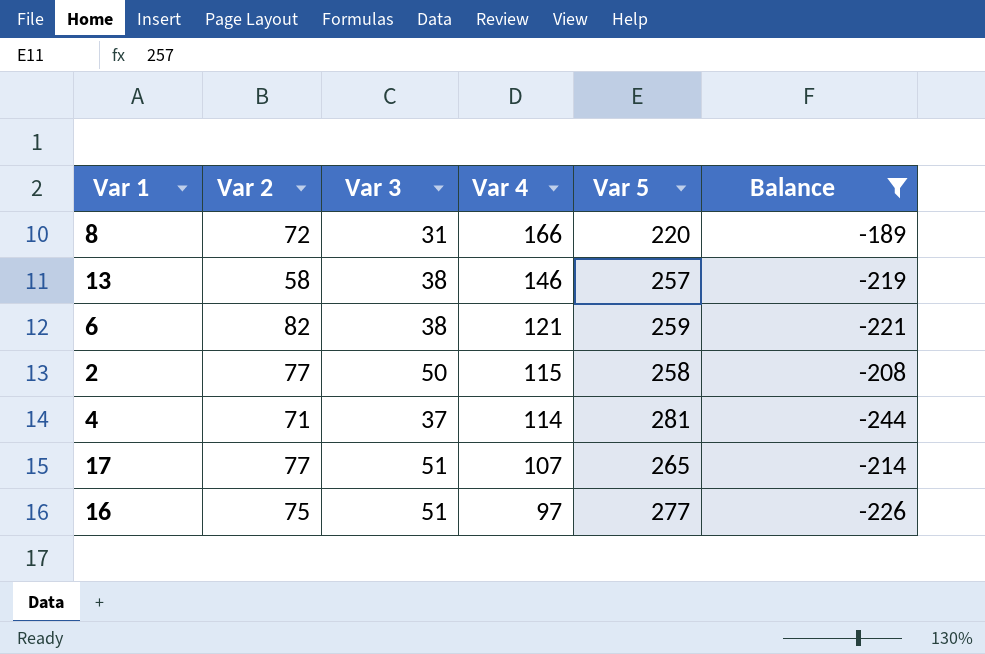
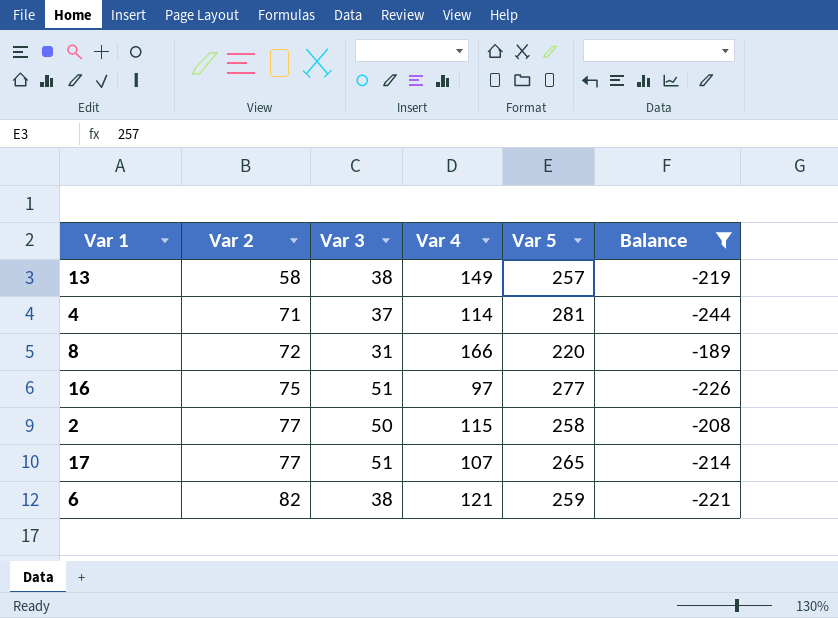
row order: Var 4 descending -> Var 2 ascending
13 | Var 4: 146 -> 149

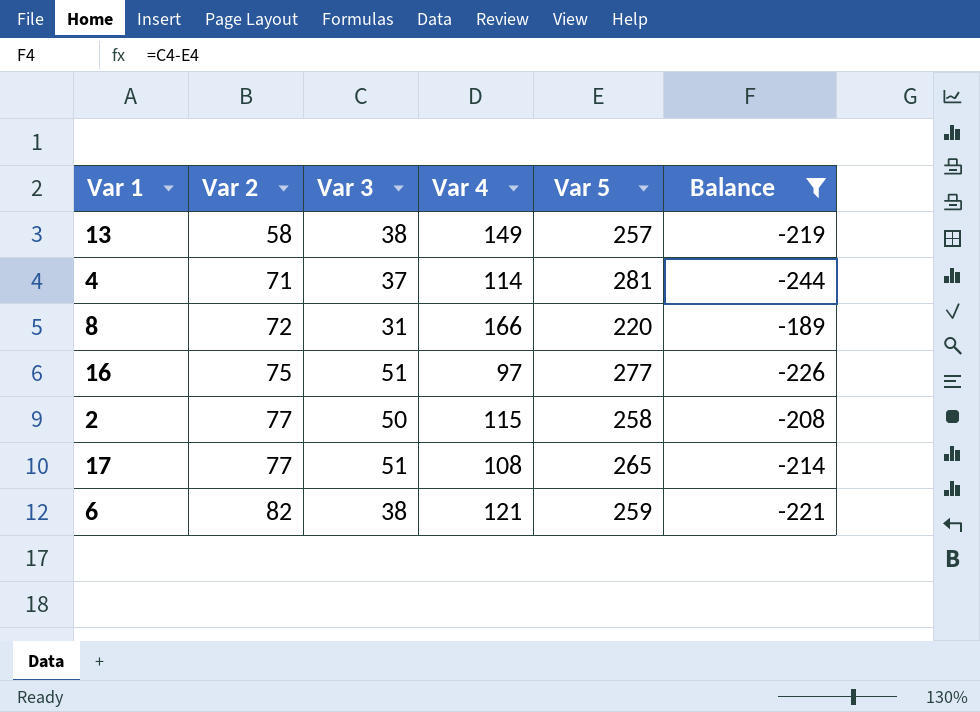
17 | Var 4: 107 -> 108

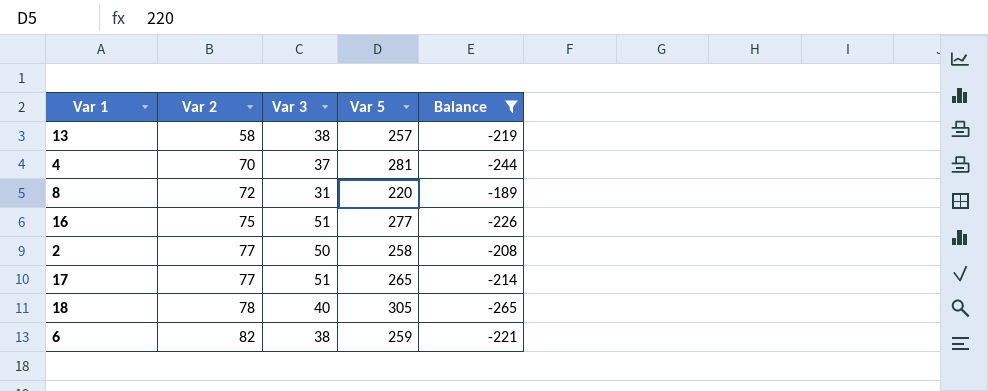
column Var 4 | position: 4 -> none
4 | Var 2: 71 -> 70
row 18: none -> 78 | 40 | 305 | -265

